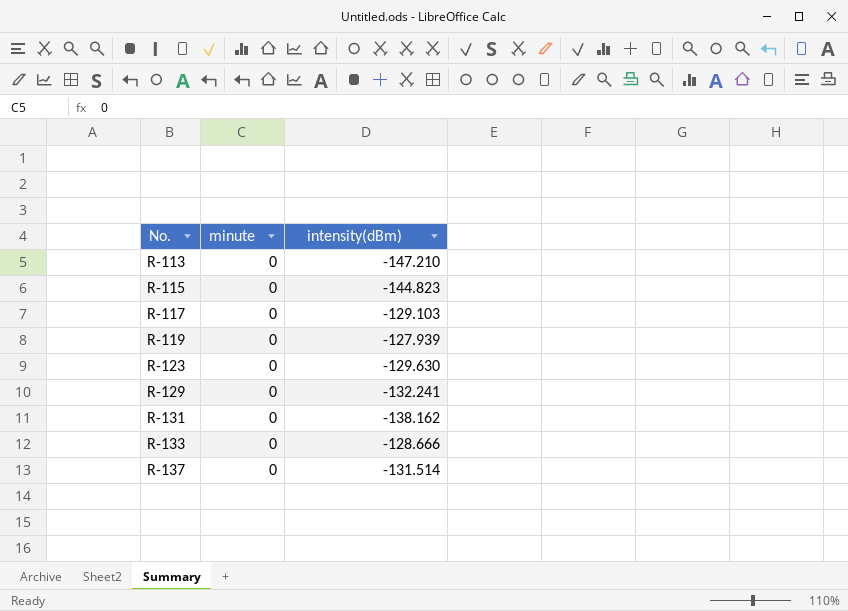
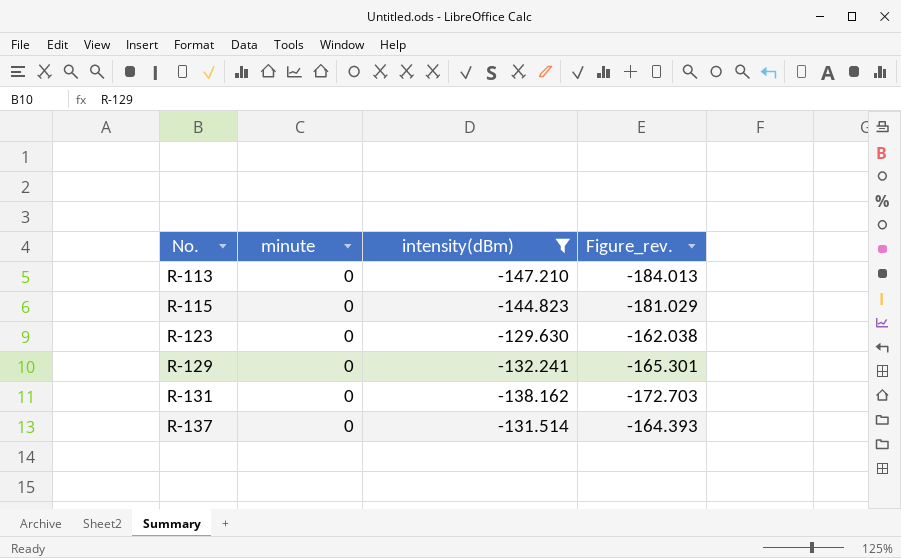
filter: none -> intensity(dBm) <= -129.630
column Figure_rev. | formula: none -> [intensity(dBm)] * 1.25

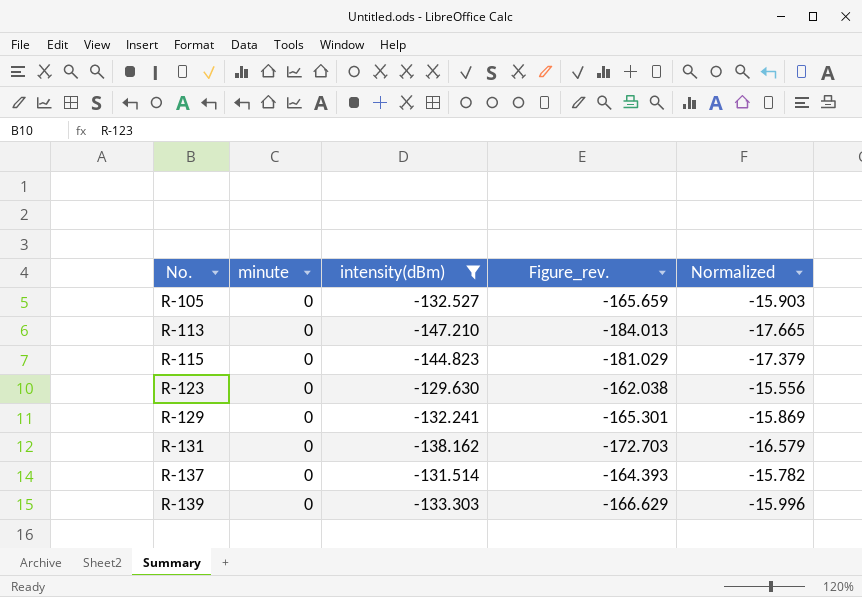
column Normalized | formula: none -> [intensity(dBm)] * 0.12
row R-105: none -> 0 | -132.527 | -165.659 | -15.903
row R-139: none -> 0 | -133.303 | -166.629 | -15.996

